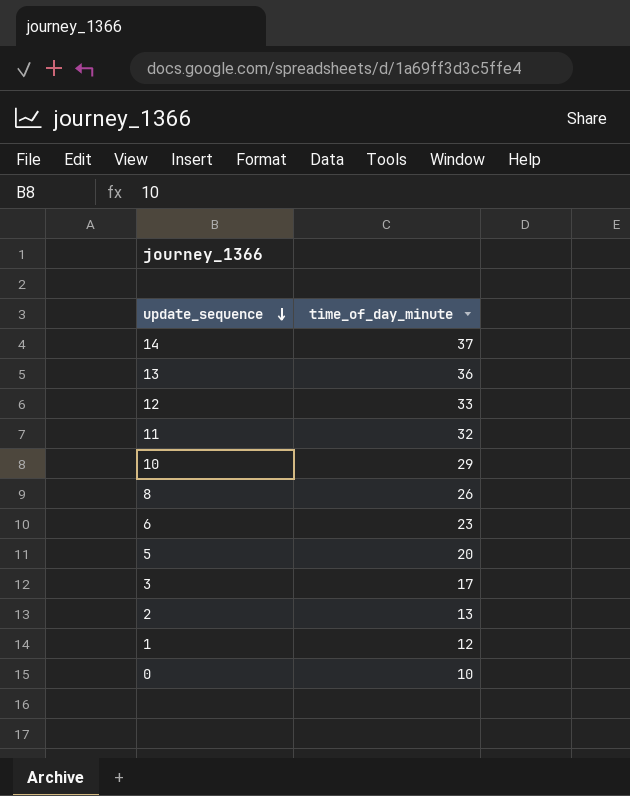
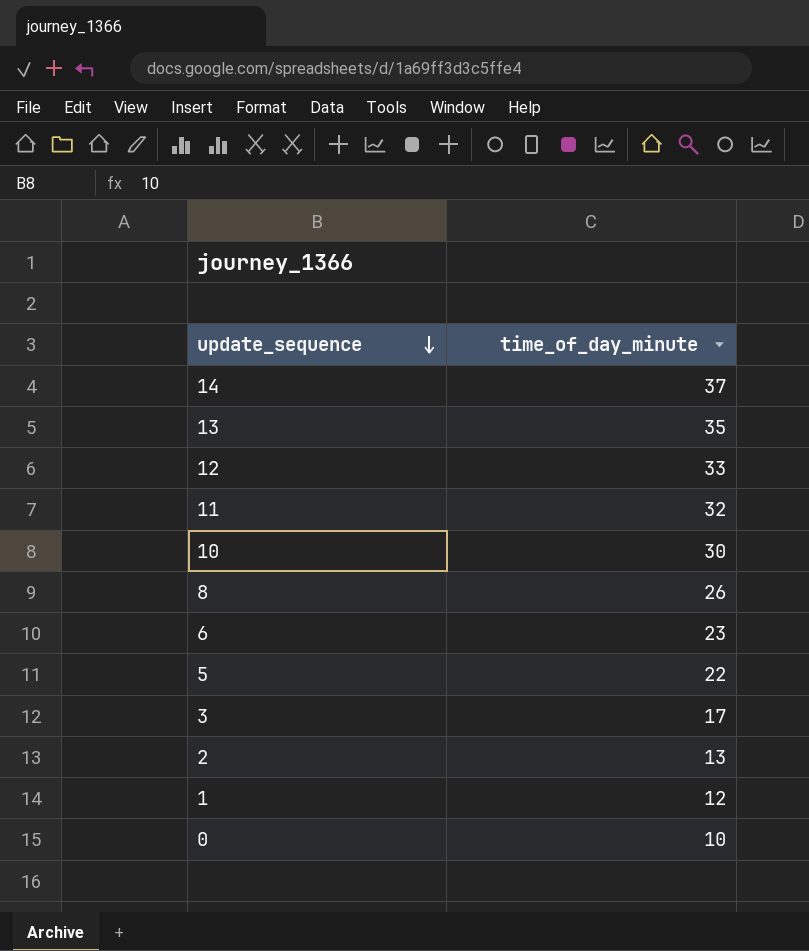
13 | time_of_day_minute: 36 -> 35
10 | time_of_day_minute: 29 -> 30
5 | time_of_day_minute: 20 -> 22

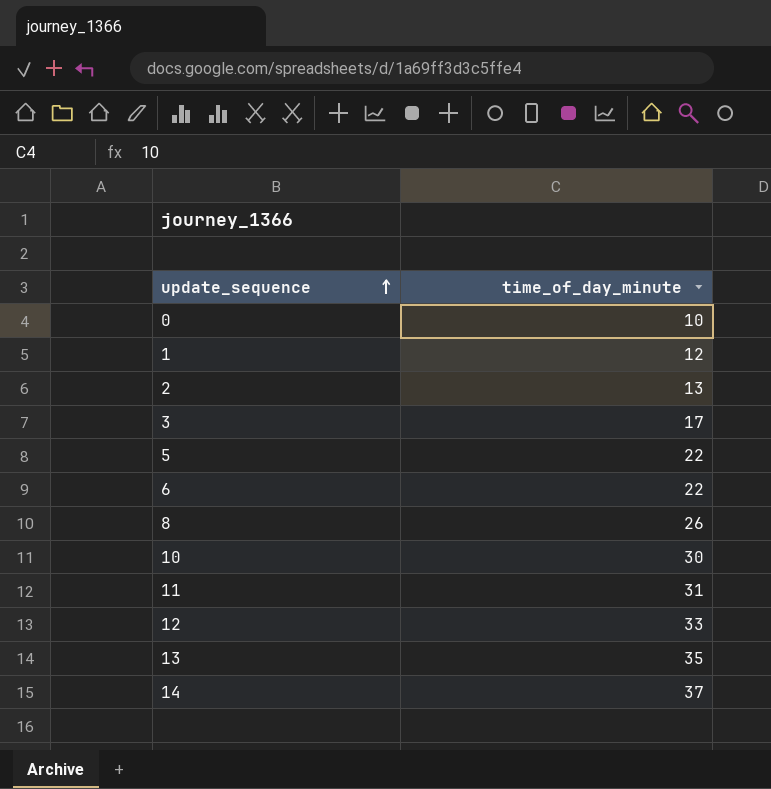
row order: update_sequence descending -> update_sequence ascending
6 | time_of_day_minute: 23 -> 22
11 | time_of_day_minute: 32 -> 31

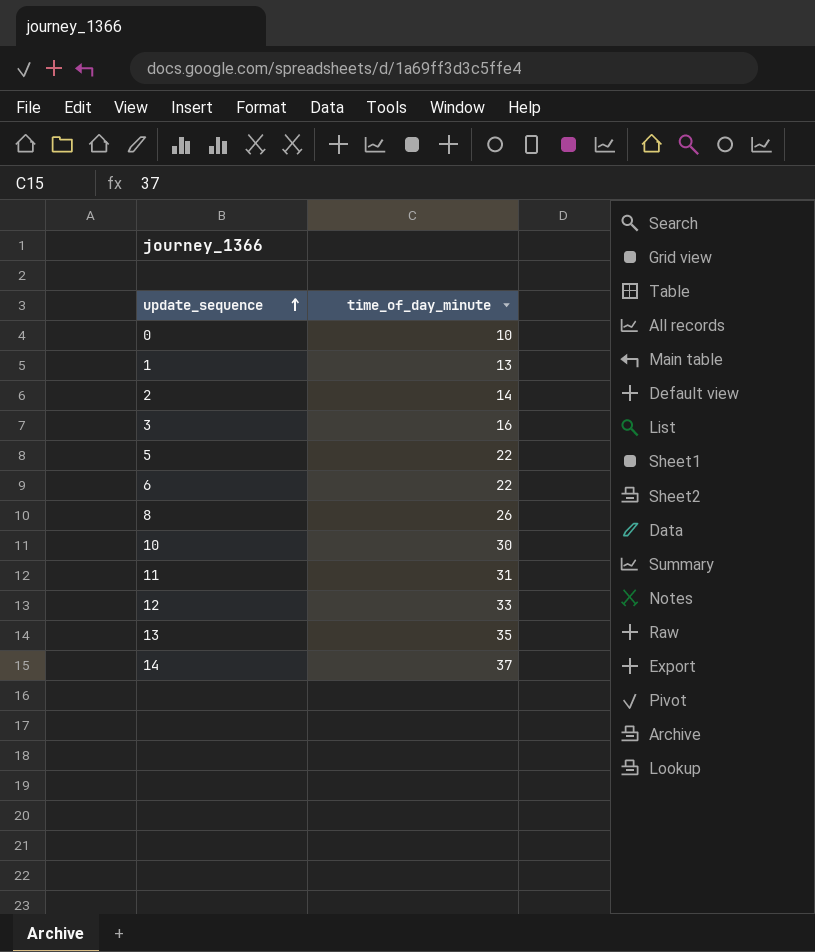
1 | time_of_day_minute: 12 -> 13
2 | time_of_day_minute: 13 -> 14
3 | time_of_day_minute: 17 -> 16

